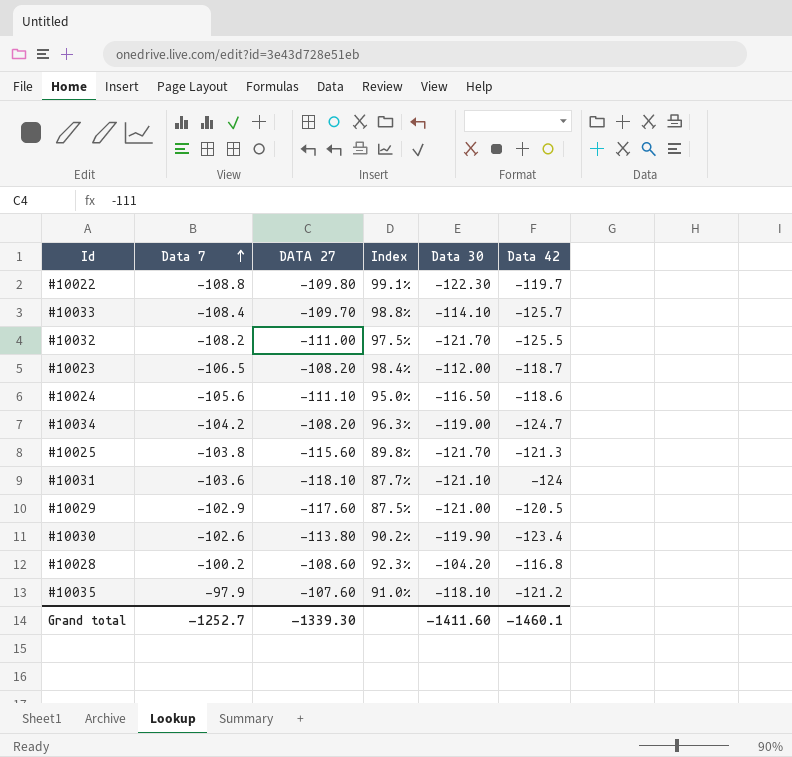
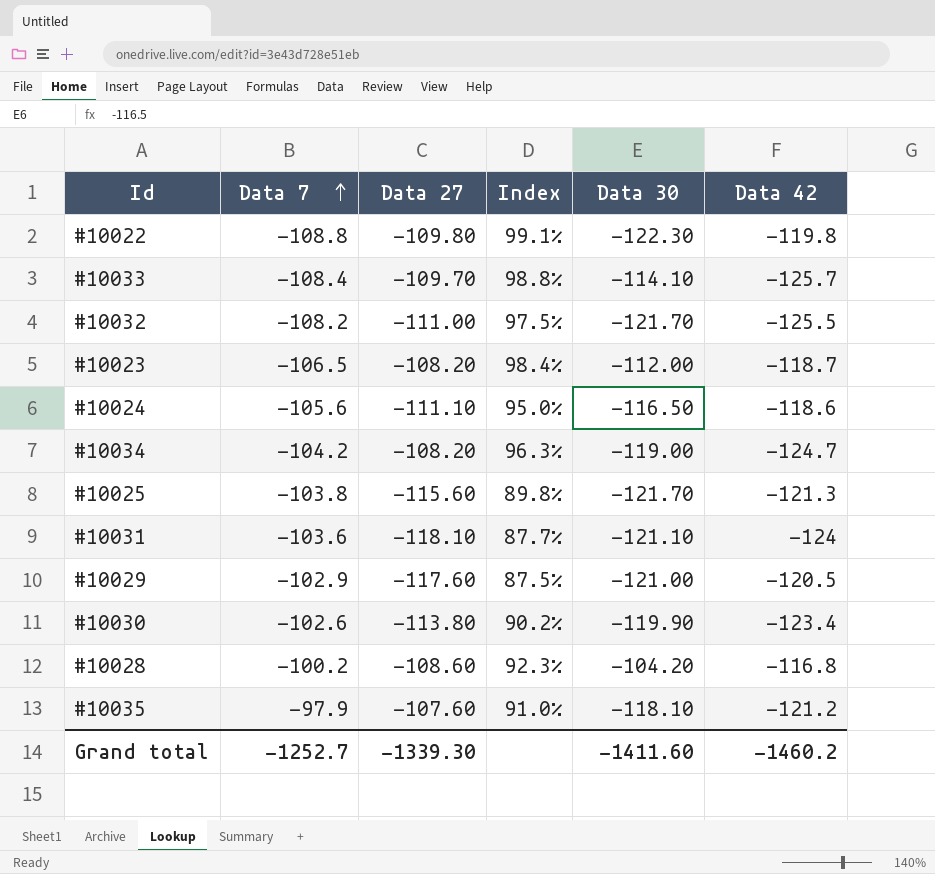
column name: DATA 27 -> Data 27
#10022 | Data 42: -119.7 -> -119.8
Grand total | Data 42: -1460.1 -> -1460.2

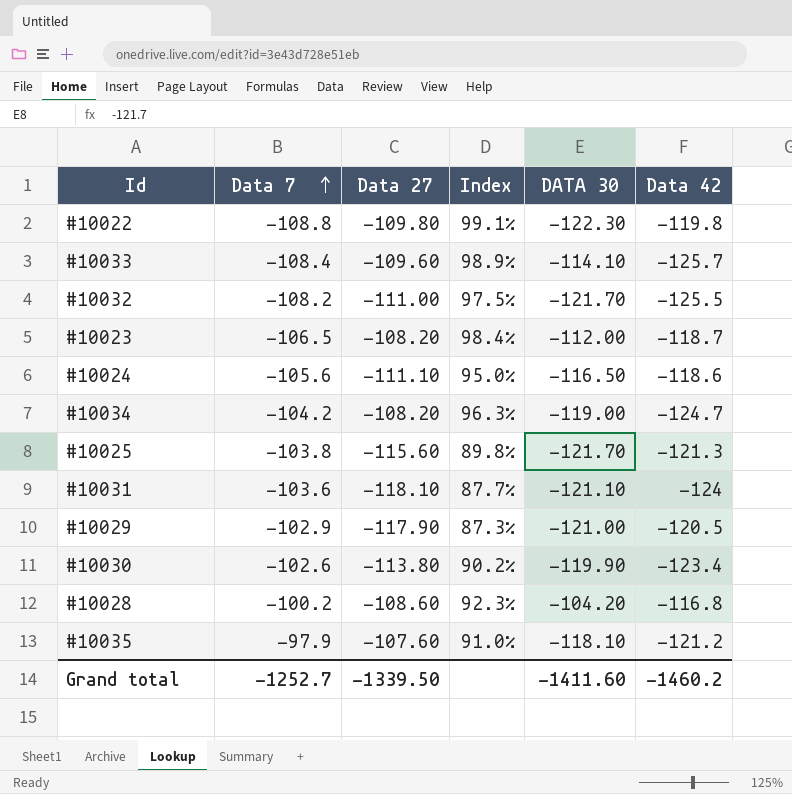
column name: Data 30 -> DATA 30
#10033 | Data 27: -109.70 -> -109.60
#10033 | Index: 98.8% -> 98.9%
#10029 | Data 27: -117.60 -> -117.90
#10029 | Index: 87.5% -> 87.3%
Grand total | Data 27: -1339.30 -> -1339.50

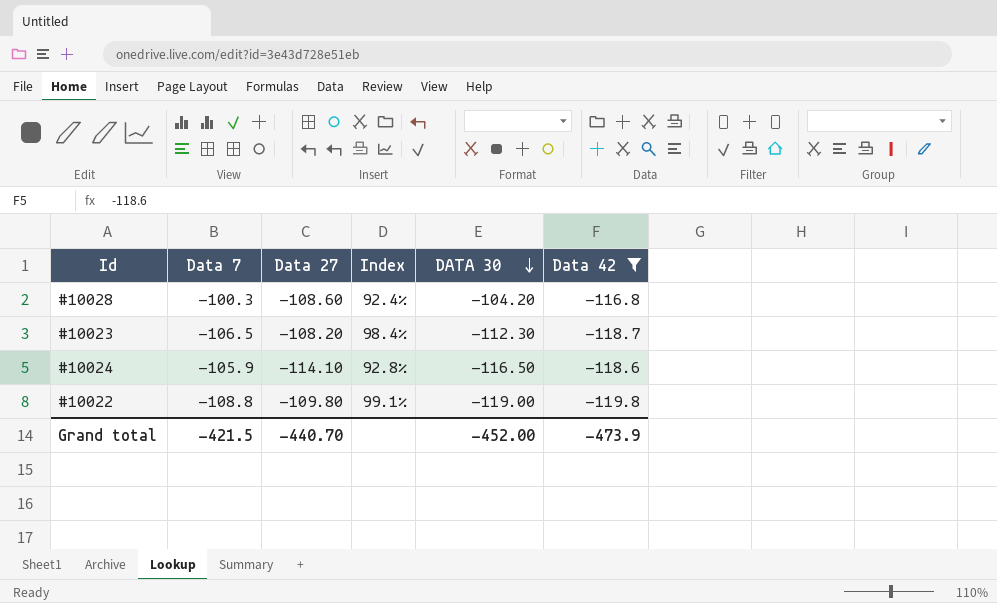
filter: none -> Data 42 >= -119.8
row order: Data 7 ascending -> DATA 30 descending
#10028 | Data 7: -100.2 -> -100.3
#10028 | Index: 92.3% -> 92.4%
#10023 | DATA 30: -112.00 -> -112.30
#10024 | Data 7: -105.6 -> -105.9
#10024 | Data 27: -111.10 -> -114.10
#10024 | Index: 95.0% -> 92.8%
#10022 | DATA 30: -122.30 -> -119.00
Grand total | Data 7: -1252.7 -> -421.5
Grand total | Data 27: -1339.50 -> -440.70
Grand total | DATA 30: -1411.60 -> -452.00
Grand total | Data 42: -1460.2 -> -473.9

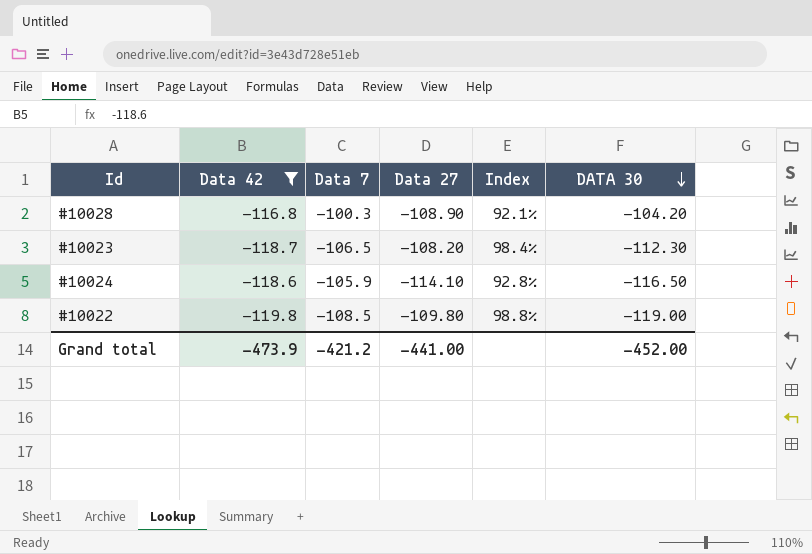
column Data 42 | position: 6 -> 2
#10028 | Data 27: -108.60 -> -108.90
#10028 | Index: 92.4% -> 92.1%
#10022 | Data 7: -108.8 -> -108.5
#10022 | Index: 99.1% -> 98.8%
Grand total | Data 7: -421.5 -> -421.2
Grand total | Data 27: -440.70 -> -441.00

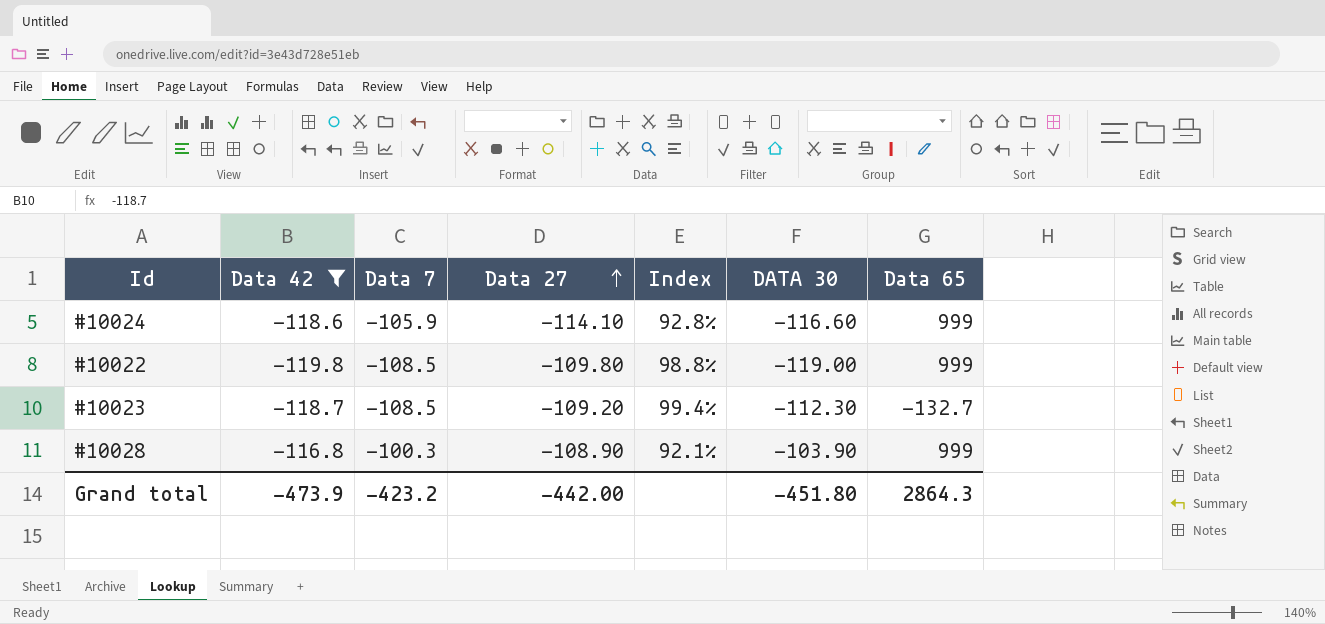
row order: DATA 30 descending -> Data 27 ascending
column Data 65 | position: none -> 7
#10024 | DATA 30: -116.50 -> -116.60
#10023 | Data 7: -106.5 -> -108.5
#10023 | Data 27: -108.20 -> -109.20
#10023 | Index: 98.4% -> 99.4%
#10028 | DATA 30: -104.20 -> -103.90
Grand total | Data 7: -421.2 -> -423.2
Grand total | Data 27: -441.00 -> -442.00
Grand total | DATA 30: -452.00 -> -451.80

